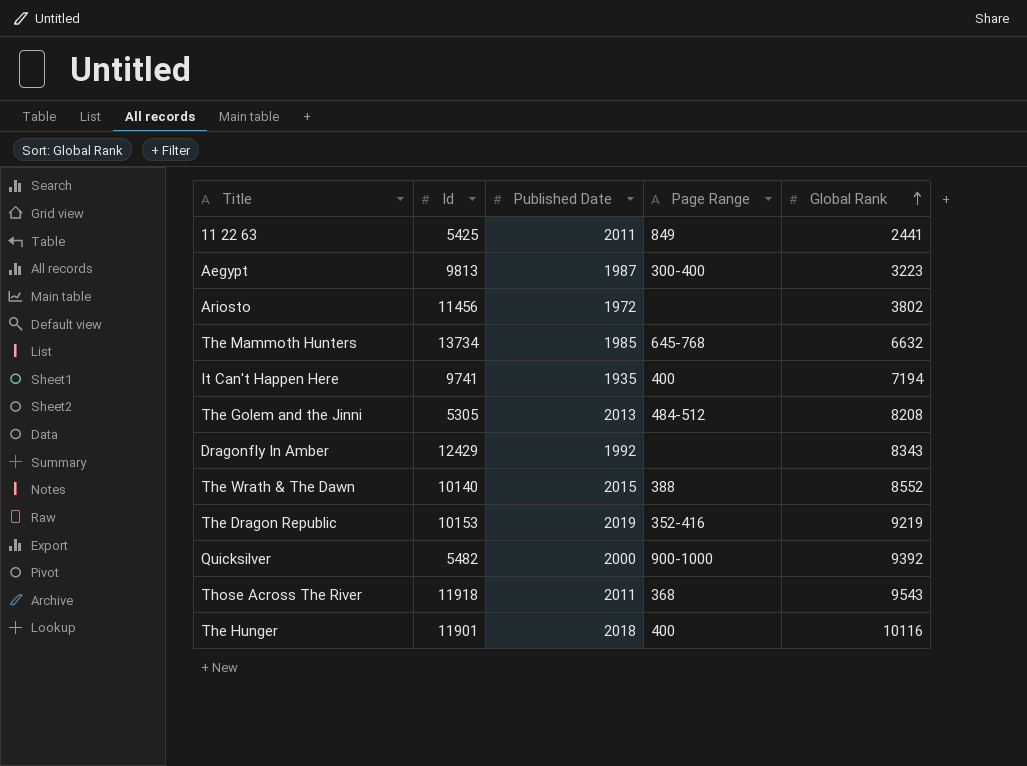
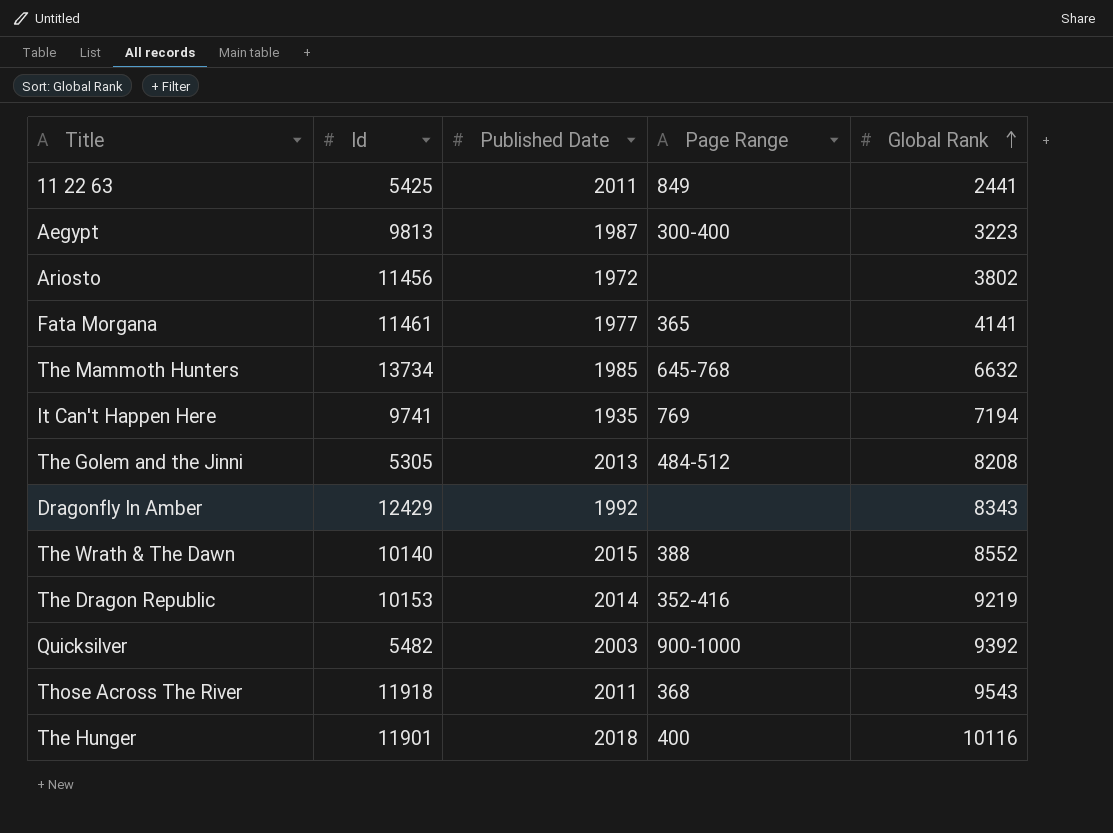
row Fata Morgana: none -> 11461 | 1977 | 365 | 4141
It Can't Happen Here | Page Range: 400 -> 769
The Dragon Republic | Published Date: 2019 -> 2014
Quicksilver | Published Date: 2000 -> 2003

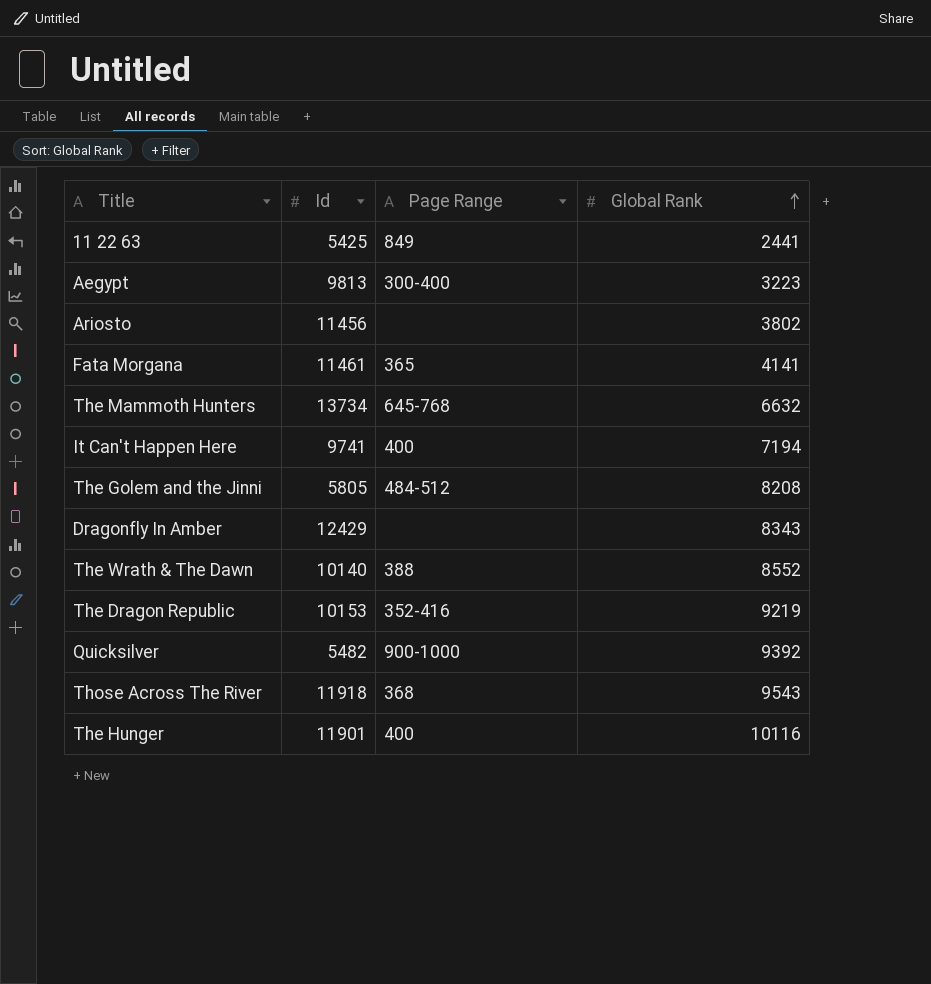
column Published Date | position: 3 -> none
It Can't Happen Here | Page Range: 769 -> 400
The Golem and the Jinni | Id: 5305 -> 5805

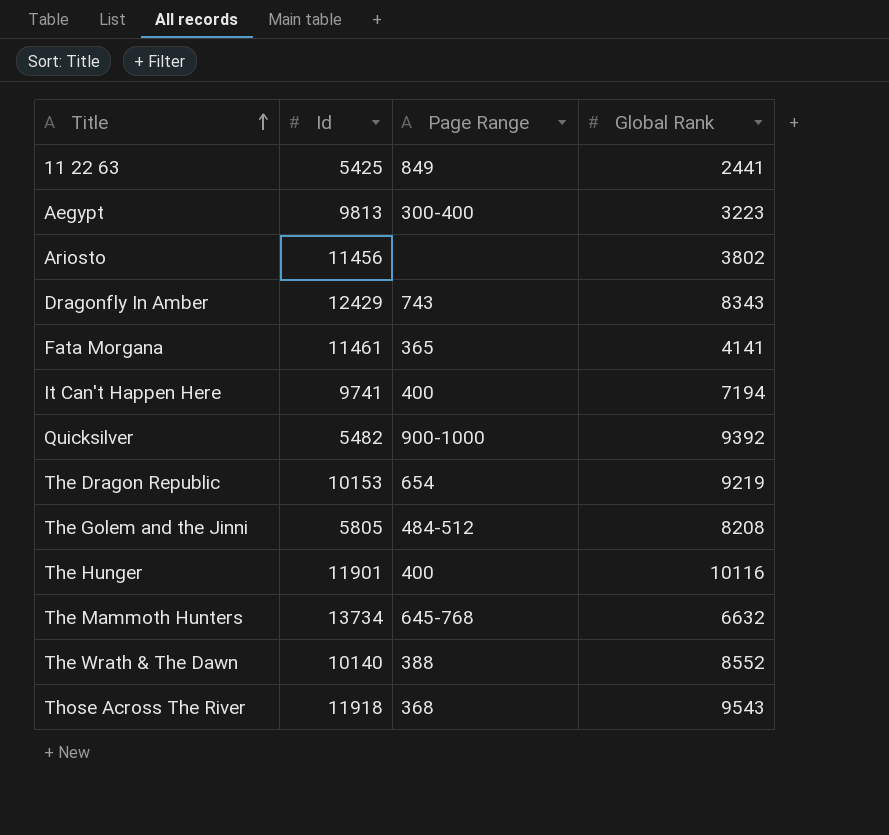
row order: Global Rank ascending -> Title ascending
Dragonfly In Amber | Page Range: none -> 743
The Dragon Republic | Page Range: 352-416 -> 654

